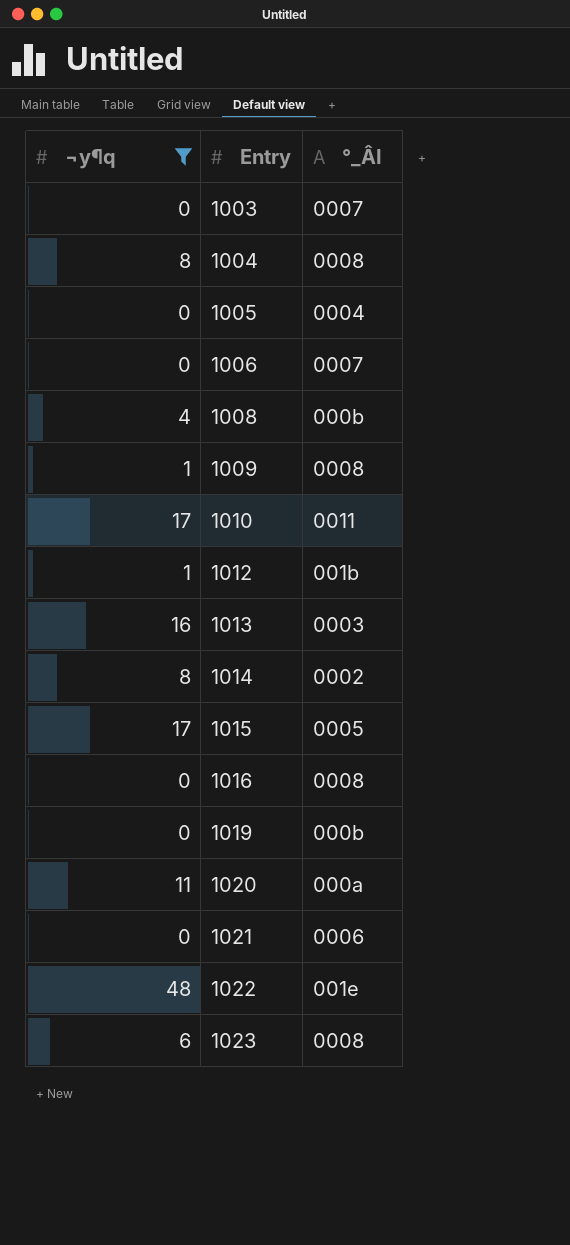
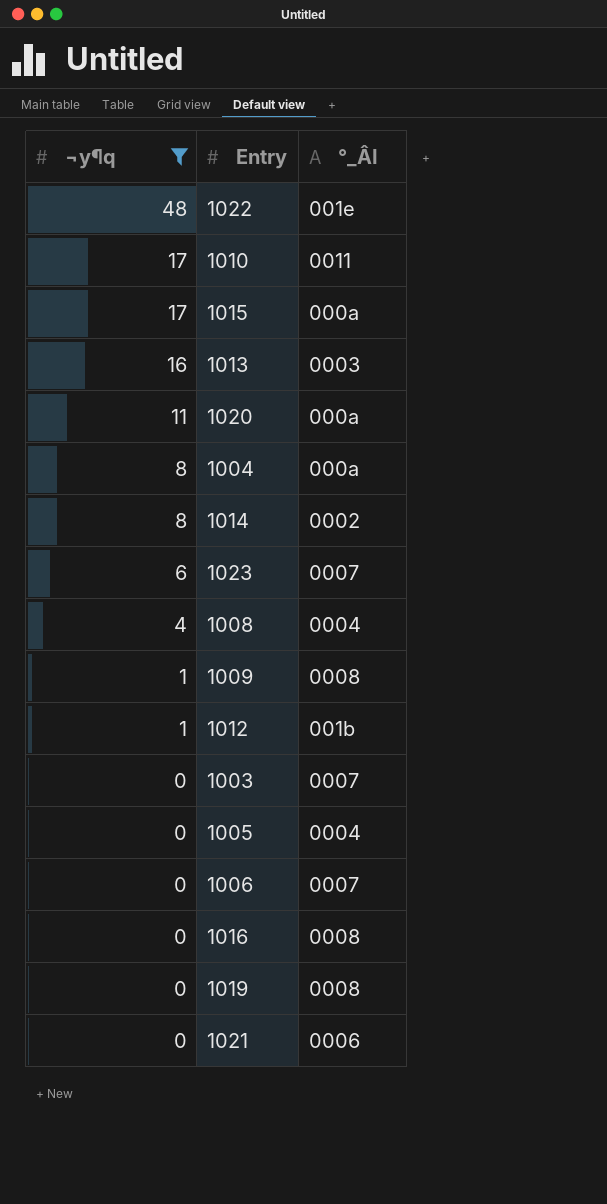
row order: Entry ascending -> ¬y¶q descending
1015 | °_ÂI: 0005 -> 000a
1004 | °_ÂI: 0008 -> 000a
1023 | °_ÂI: 0008 -> 0007
1008 | °_ÂI: 000b -> 0004
1019 | °_ÂI: 000b -> 0008

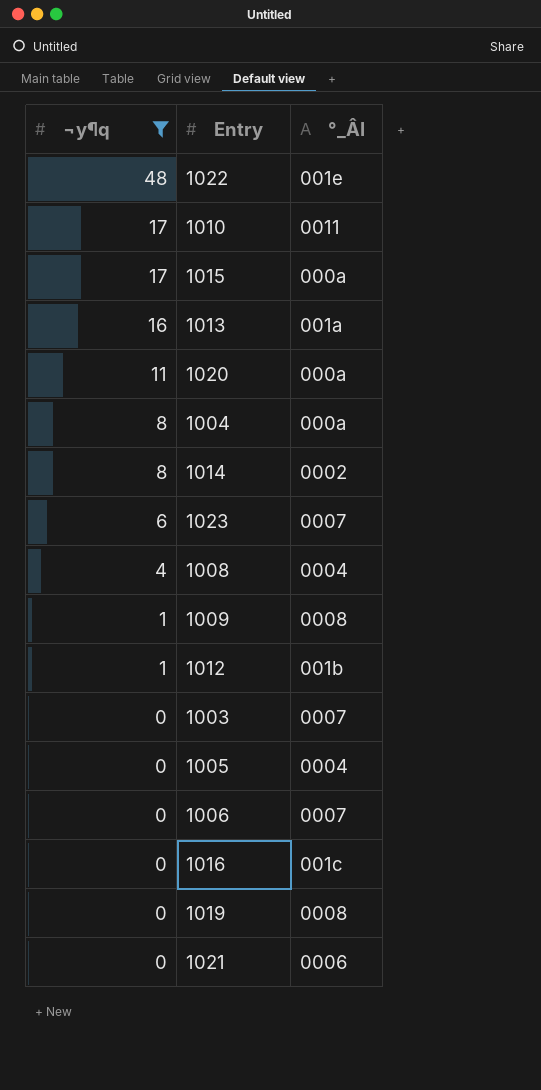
1013 | °_ÂI: 0003 -> 001a
1016 | °_ÂI: 0008 -> 001c

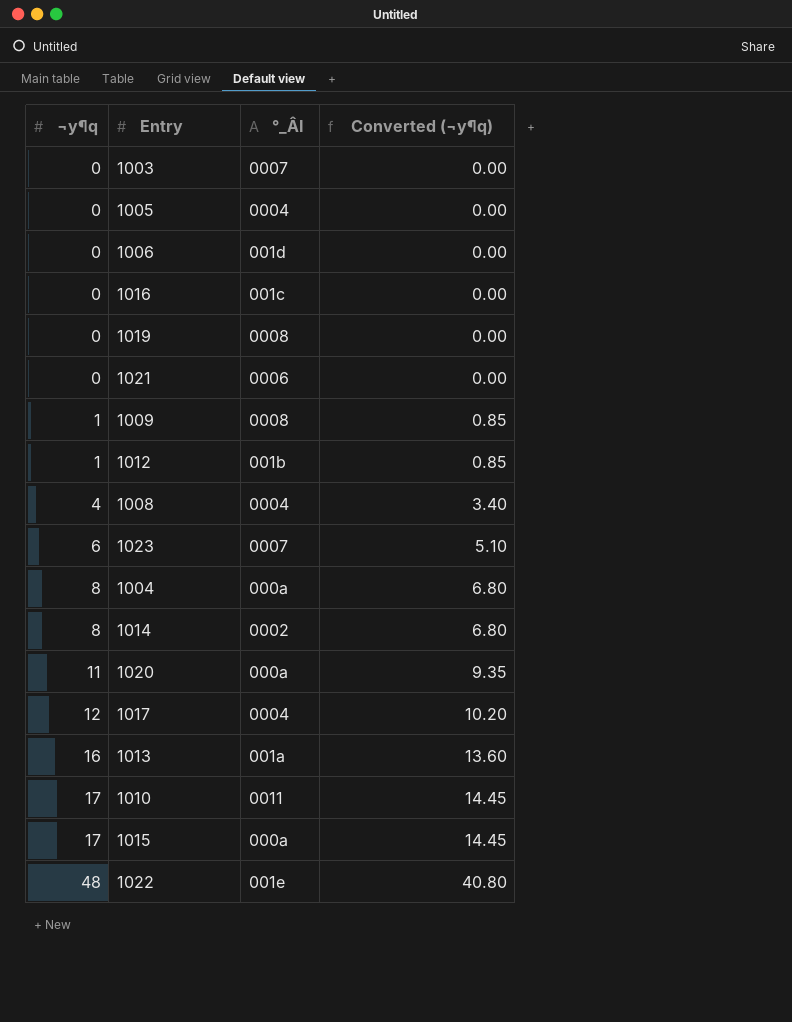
filter: ¬y¶q != 12 -> none
row order: ¬y¶q descending -> ¬y¶q ascending
column Converted (¬y¶q) | formula: none -> [¬y¶q] * 0.85
1006 | °_ÂI: 0007 -> 001d

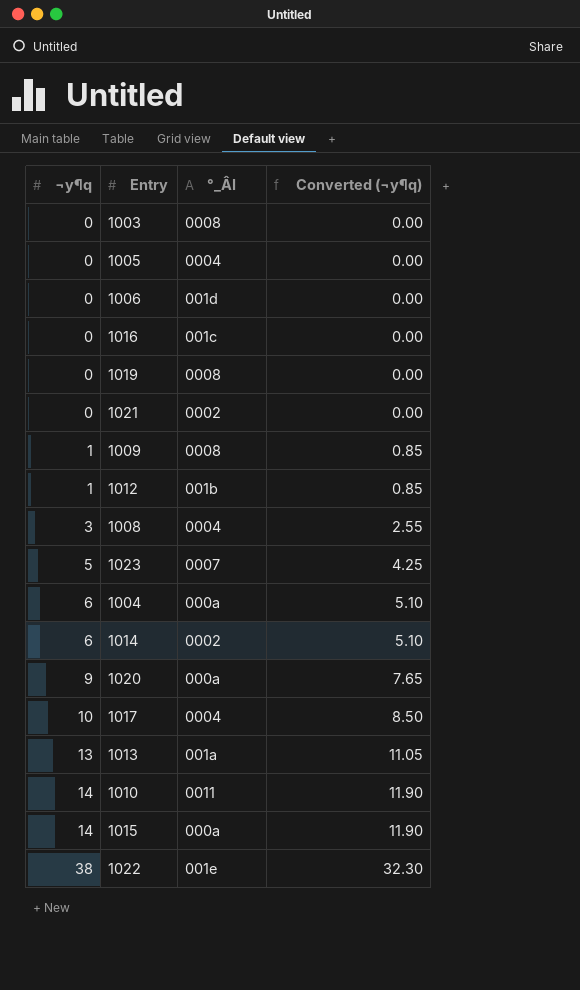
1003 | °_ÂI: 0007 -> 0008
1021 | °_ÂI: 0006 -> 0002
1008 | ¬y¶q: 4 -> 3
1008 | Converted (¬y¶q): 3.40 -> 2.55
1023 | ¬y¶q: 6 -> 5
1023 | Converted (¬y¶q): 5.10 -> 4.25
1004 | ¬y¶q: 8 -> 6
1004 | Converted (¬y¶q): 6.80 -> 5.10
1014 | ¬y¶q: 8 -> 6
1014 | Converted (¬y¶q): 6.80 -> 5.10
1020 | ¬y¶q: 11 -> 9
1020 | Converted (¬y¶q): 9.35 -> 7.65
1017 | ¬y¶q: 12 -> 10
1017 | Converted (¬y¶q): 10.20 -> 8.50
1013 | ¬y¶q: 16 -> 13
1013 | Converted (¬y¶q): 13.60 -> 11.05
1010 | ¬y¶q: 17 -> 14
1010 | Converted (¬y¶q): 14.45 -> 11.90
1015 | ¬y¶q: 17 -> 14
1015 | Converted (¬y¶q): 14.45 -> 11.90
1022 | ¬y¶q: 48 -> 38
1022 | Converted (¬y¶q): 40.80 -> 32.30

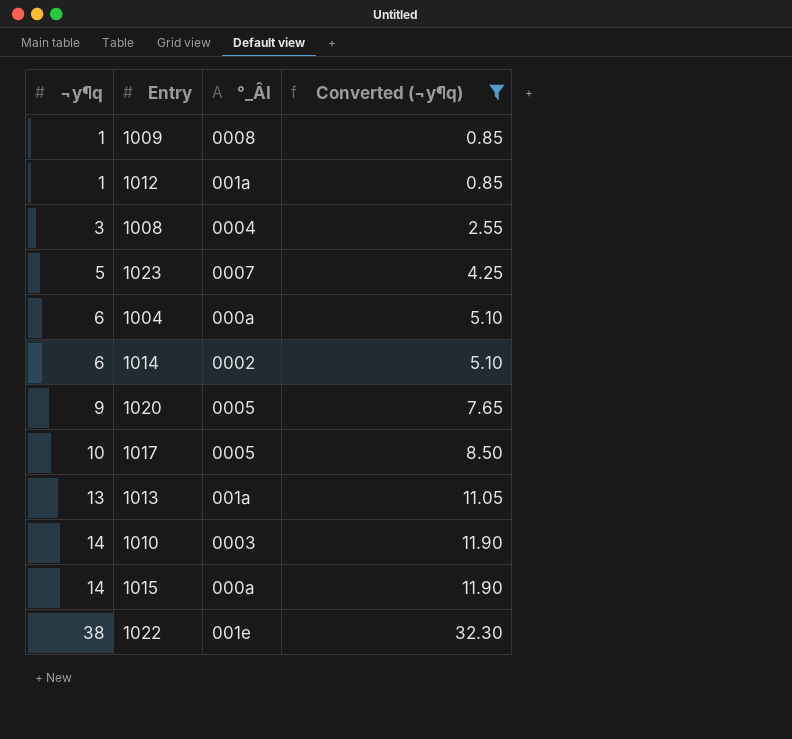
filter: none -> Converted (¬y¶q) != 0.00
1012 | °_ÂI: 001b -> 001a
1020 | °_ÂI: 000a -> 0005
1017 | °_ÂI: 0004 -> 0005
1010 | °_ÂI: 0011 -> 0003

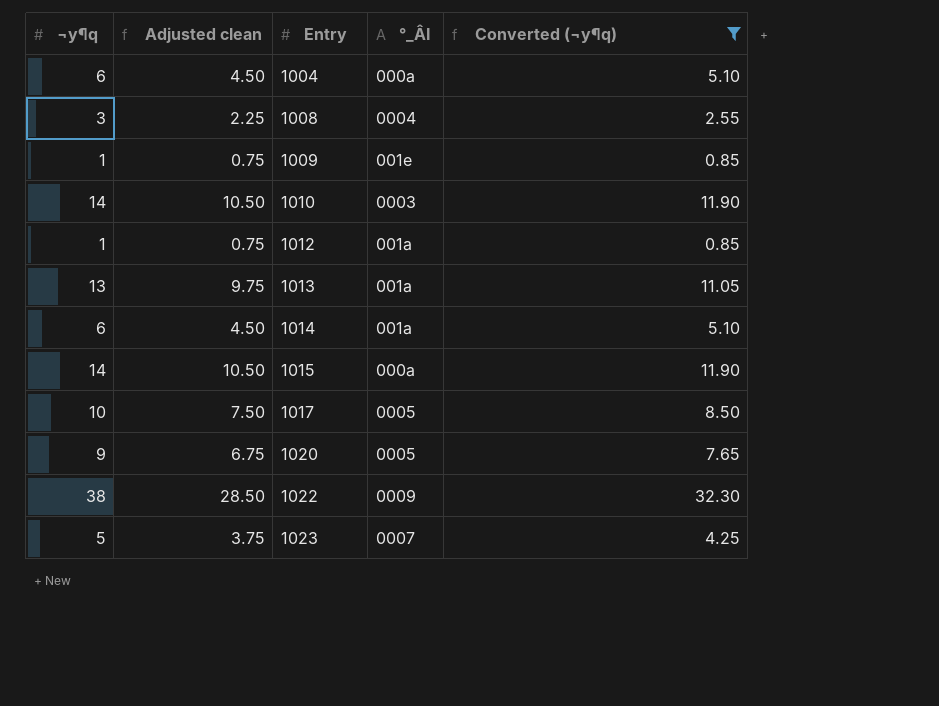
row order: ¬y¶q ascending -> Entry ascending
column Adjusted clean | formula: none -> [¬y¶q] * 0.75
1009 | °_ÂI: 0008 -> 001e
1014 | °_ÂI: 0002 -> 001a
1022 | °_ÂI: 001e -> 0009

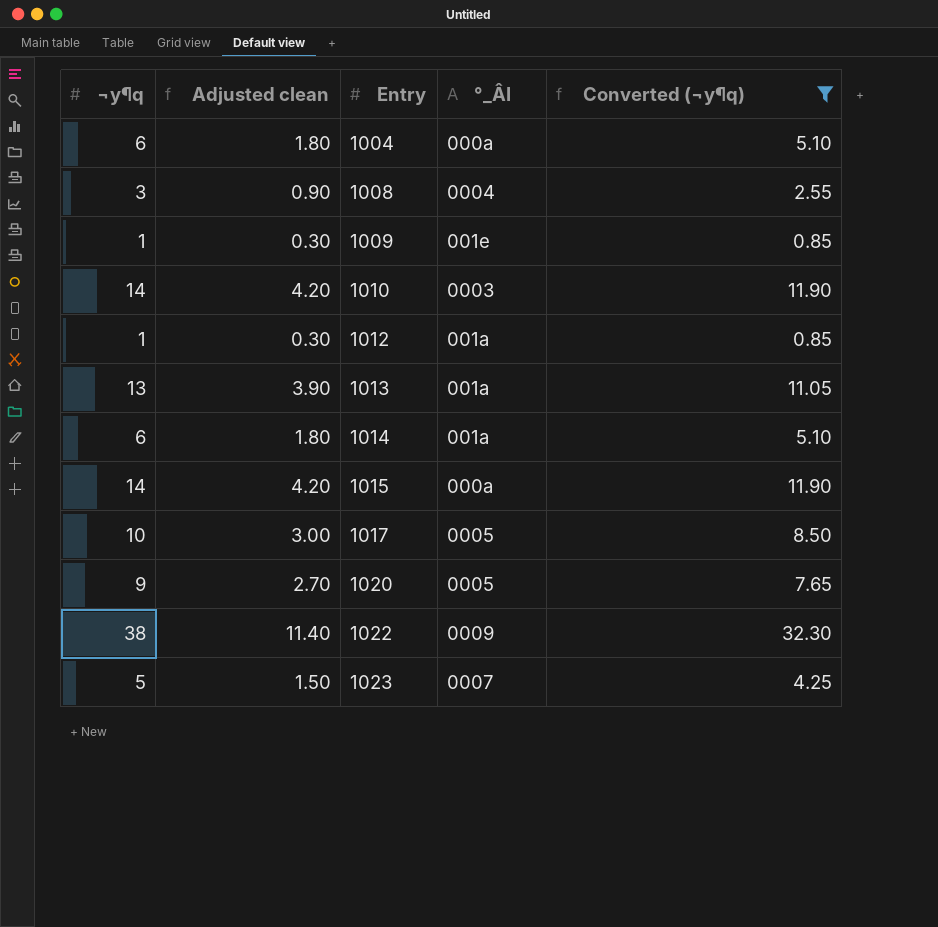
column Adjusted clean | formula: [¬y¶q] * 0.75 -> [¬y¶q] * 0.3

